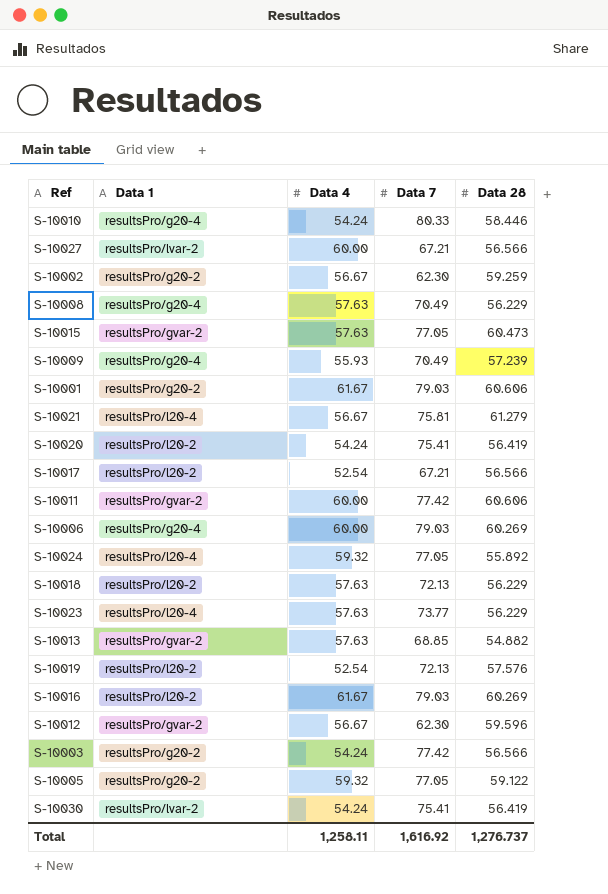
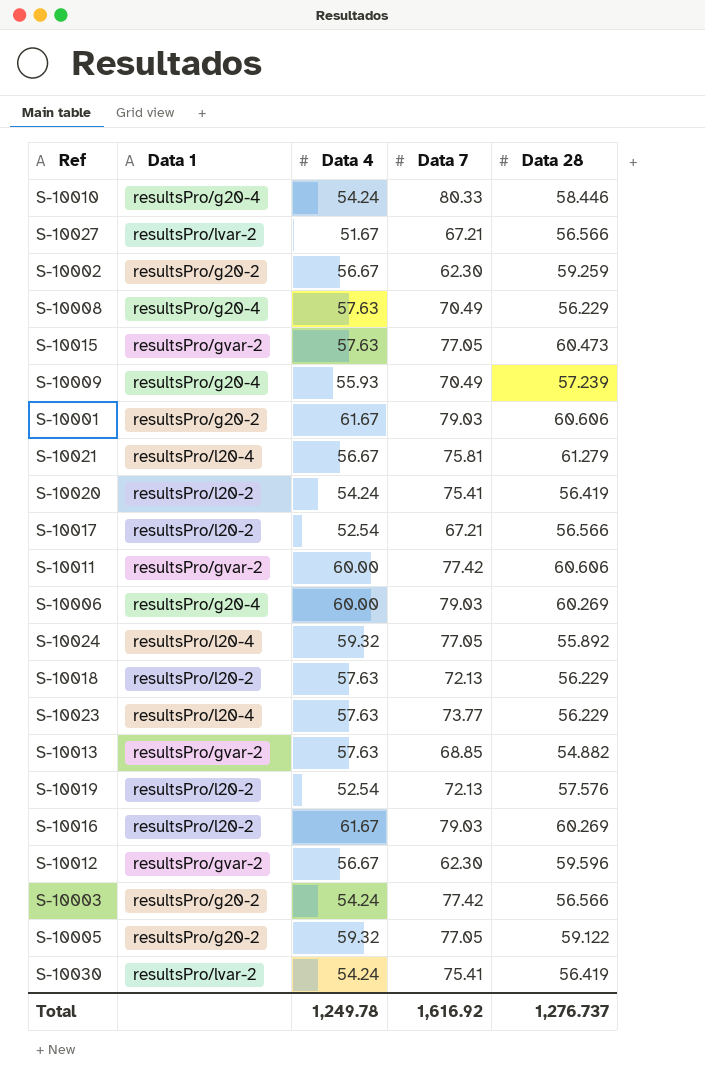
S-10027 | Data 4: 60.00 -> 51.67
Total | Data 4: 1,258.11 -> 1,249.78

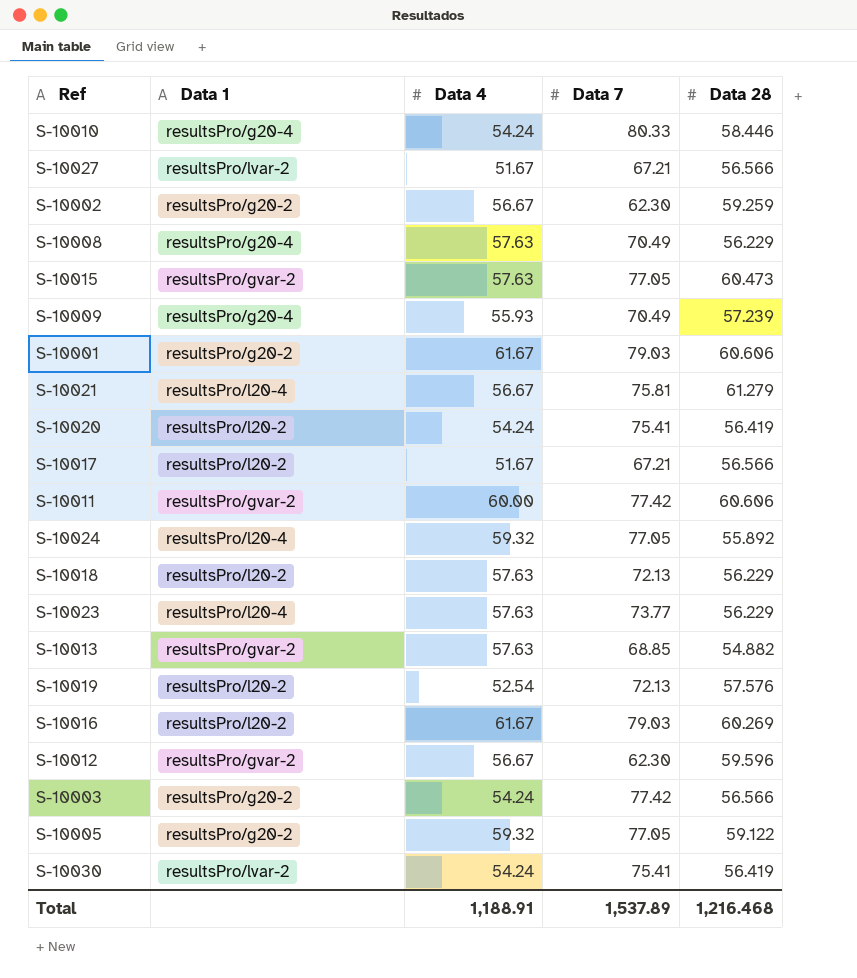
row S-10006: resultsPro/g20-4 | 60.00 | 79.03 | 60.269 -> none
S-10017 | Data 4: 52.54 -> 51.67
Total | Data 4: 1,249.78 -> 1,188.91
Total | Data 7: 1,616.92 -> 1,537.89
Total | Data 28: 1,276.737 -> 1,216.468

